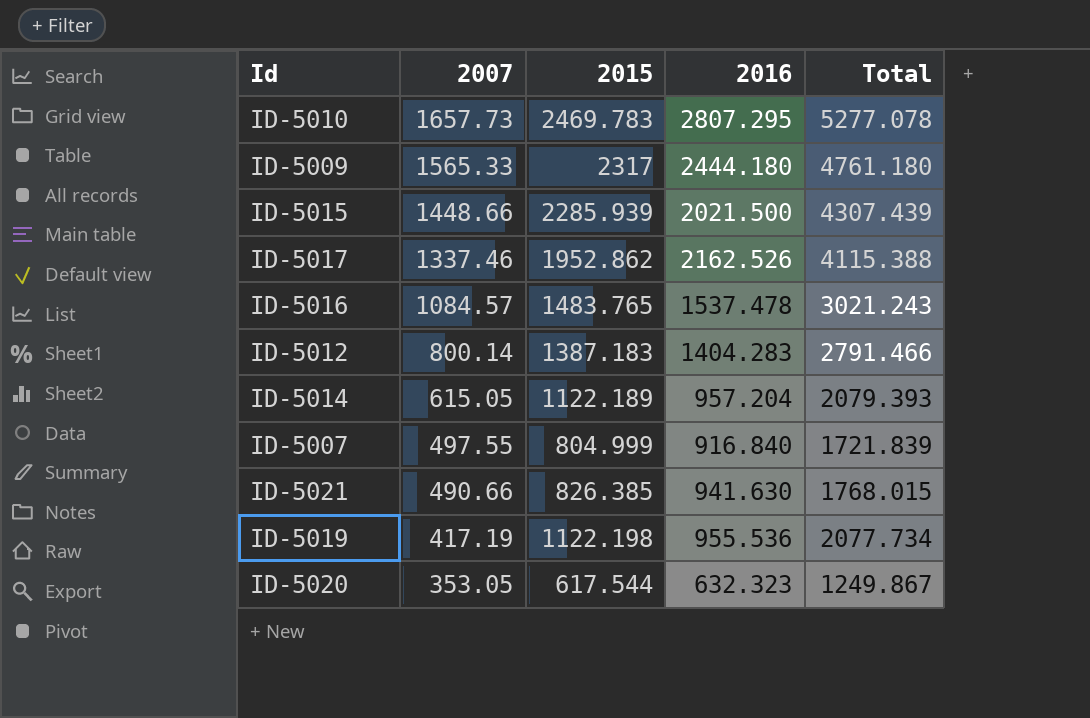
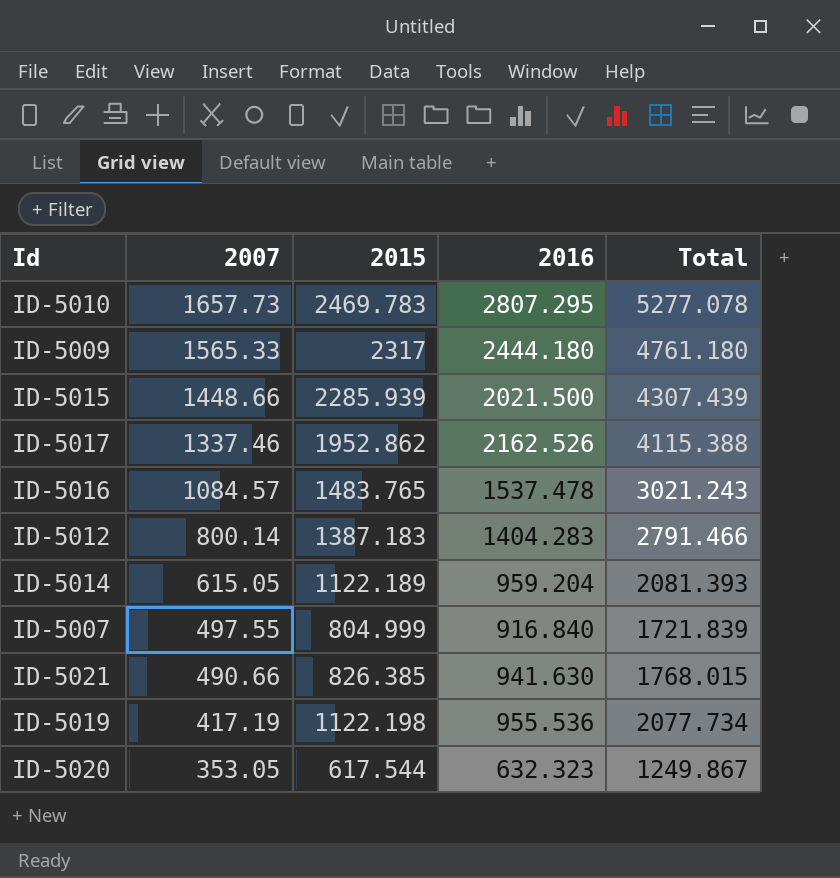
ID-5014 | 2016: 957.204 -> 959.204
ID-5014 | Total: 2079.393 -> 2081.393

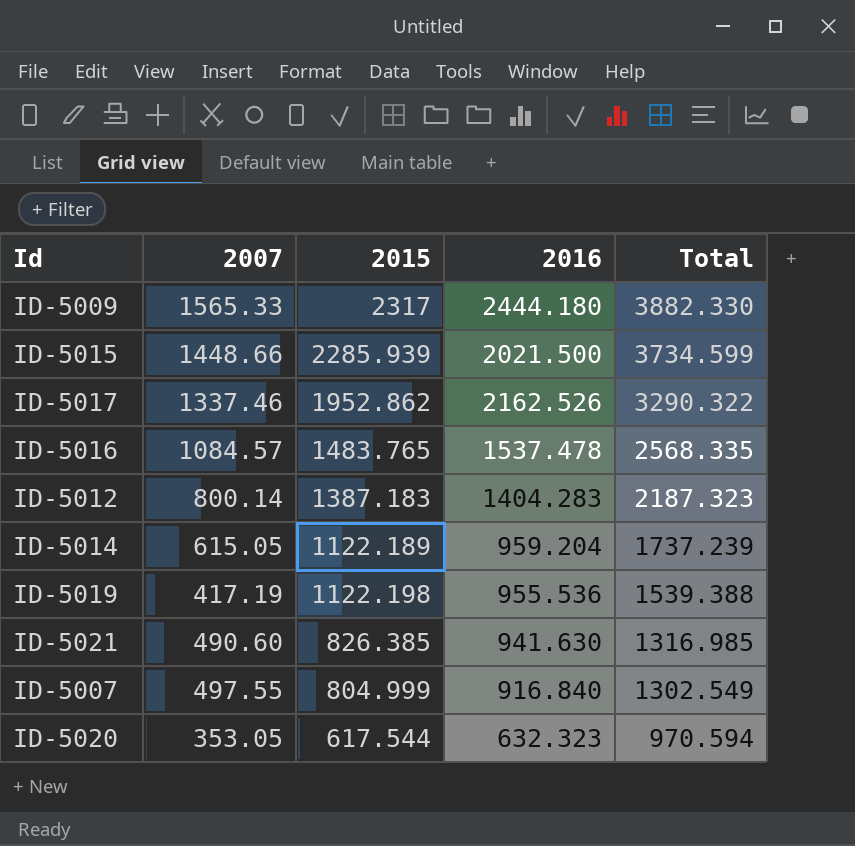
row order: 2007 descending -> Total descending
column Total | formula: [2015] + [2016] -> [2007] + [2015]
row ID-5010: 1657.73 | 2469.783 | 2807.295 | 5277.078 -> none
ID-5021 | 2007: 490.66 -> 490.60

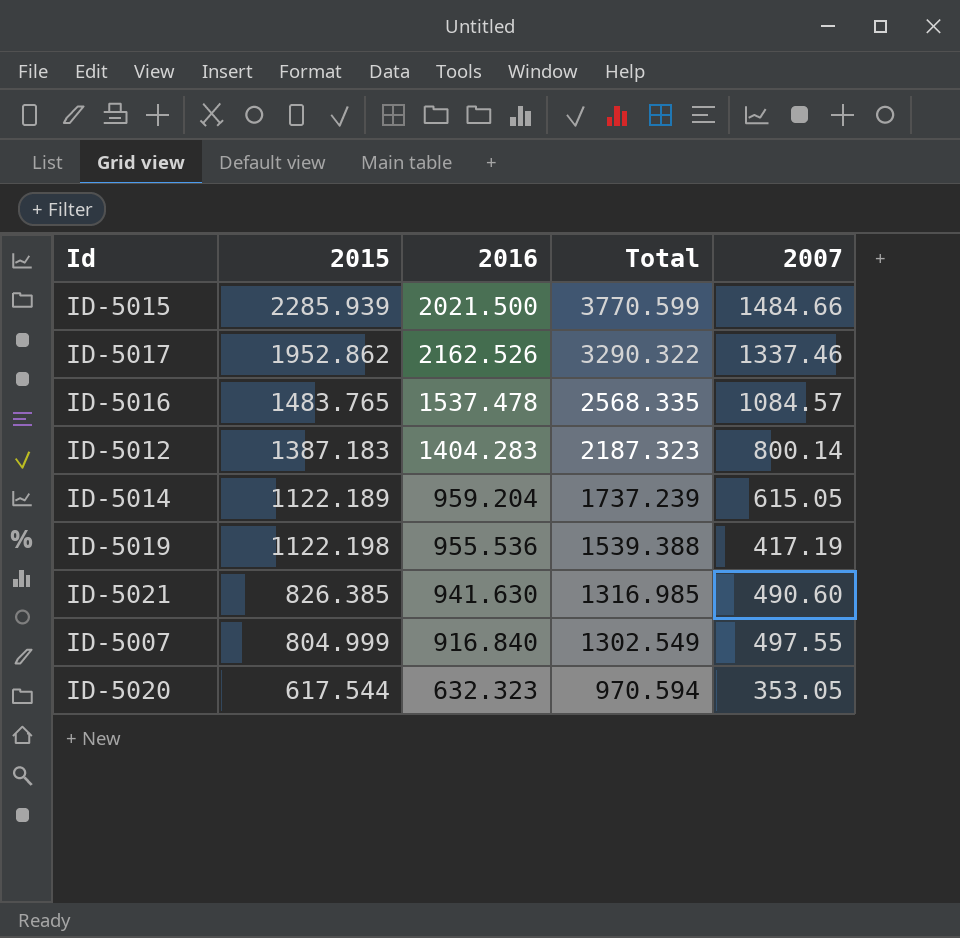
column 2007 | position: 2 -> 5
row ID-5009: 1565.33 | 2317 | 2444.180 | 3882.330 -> none
ID-5015 | Total: 3734.599 -> 3770.599
ID-5015 | 2007: 1448.66 -> 1484.66

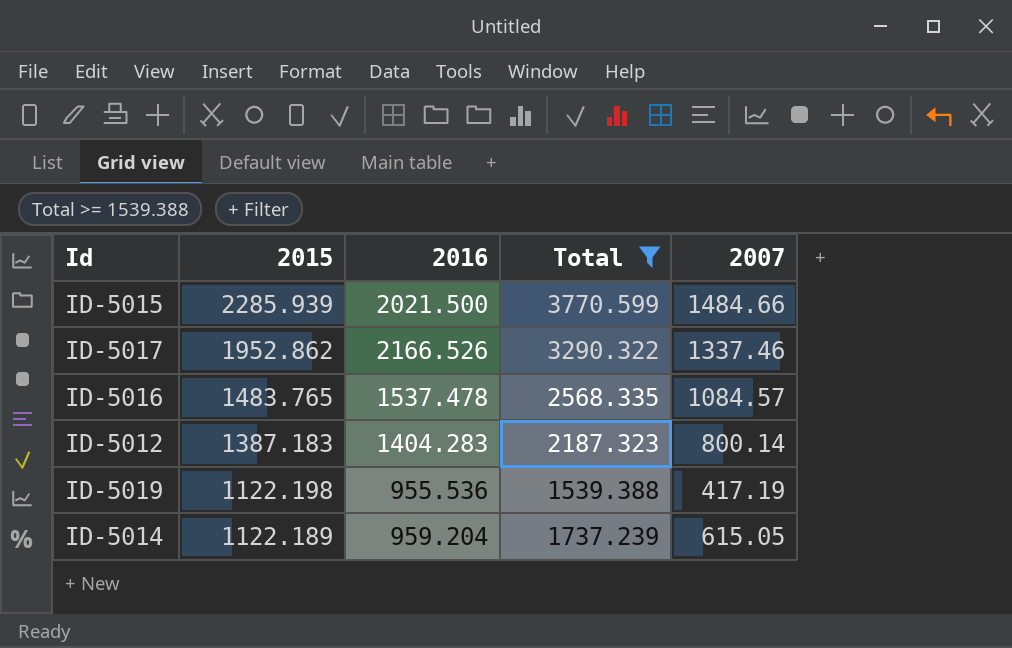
filter: none -> Total >= 1539.388
row order: Total descending -> 2015 descending
ID-5017 | 2016: 2162.526 -> 2166.526

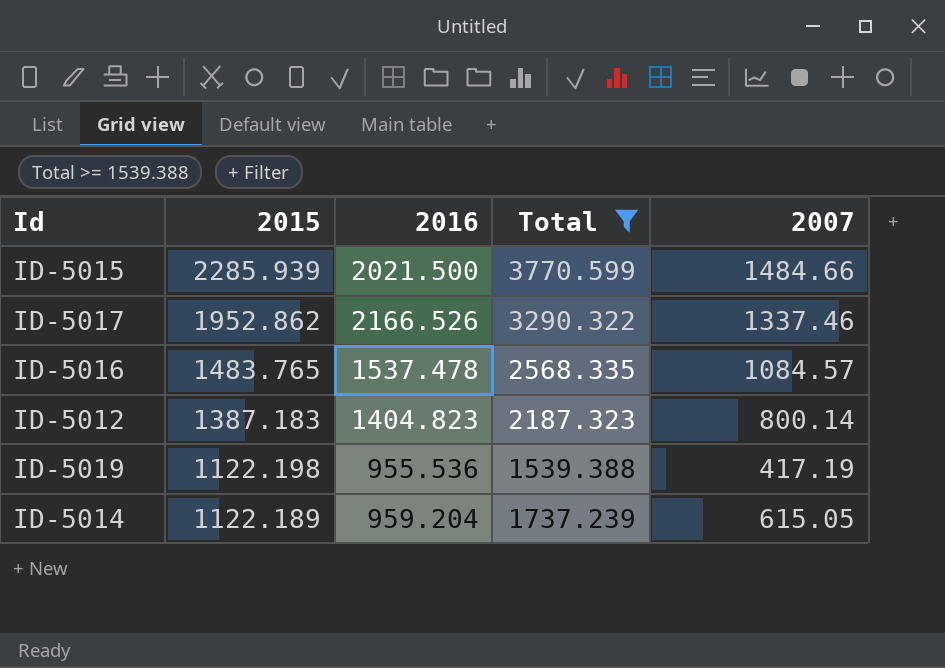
ID-5012 | 2016: 1404.283 -> 1404.823

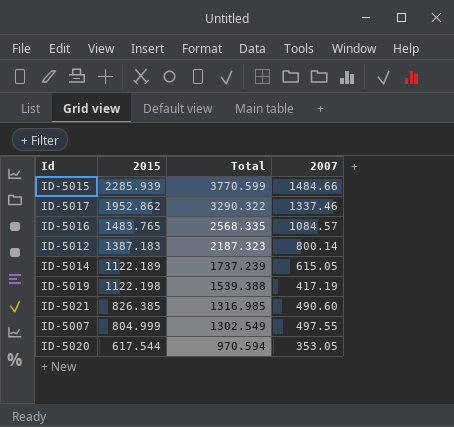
filter: Total >= 1539.388 -> none
row order: 2015 descending -> Total descending
column 2016 | position: 3 -> none

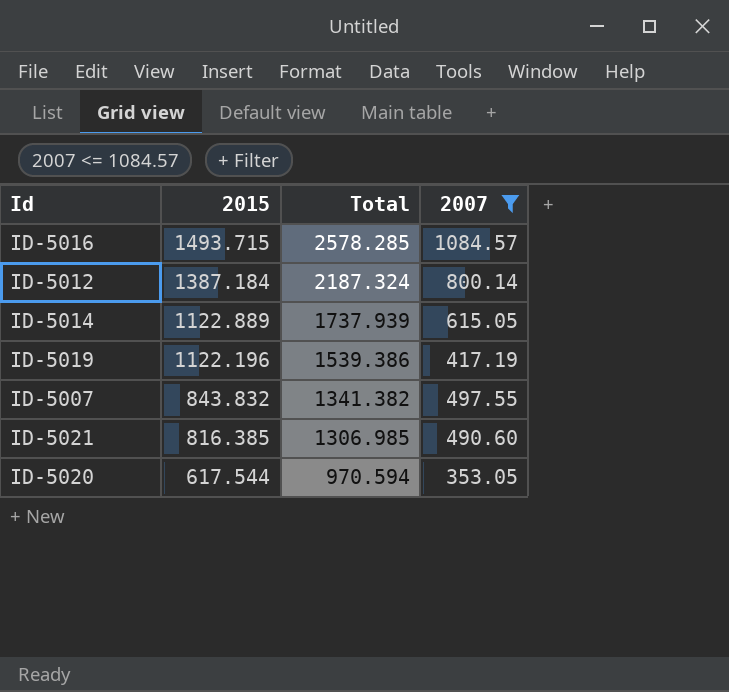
filter: none -> 2007 <= 1084.57
row order: Total descending -> 2015 descending
ID-5016 | 2015: 1483.765 -> 1493.715
ID-5016 | Total: 2568.335 -> 2578.285
ID-5012 | 2015: 1387.183 -> 1387.184
ID-5012 | Total: 2187.323 -> 2187.324
ID-5014 | 2015: 1122.189 -> 1122.889
ID-5014 | Total: 1737.239 -> 1737.939
ID-5019 | 2015: 1122.198 -> 1122.196
ID-5019 | Total: 1539.388 -> 1539.386
ID-5007 | 2015: 804.999 -> 843.832
ID-5007 | Total: 1302.549 -> 1341.382
ID-5021 | 2015: 826.385 -> 816.385
ID-5021 | Total: 1316.985 -> 1306.985

